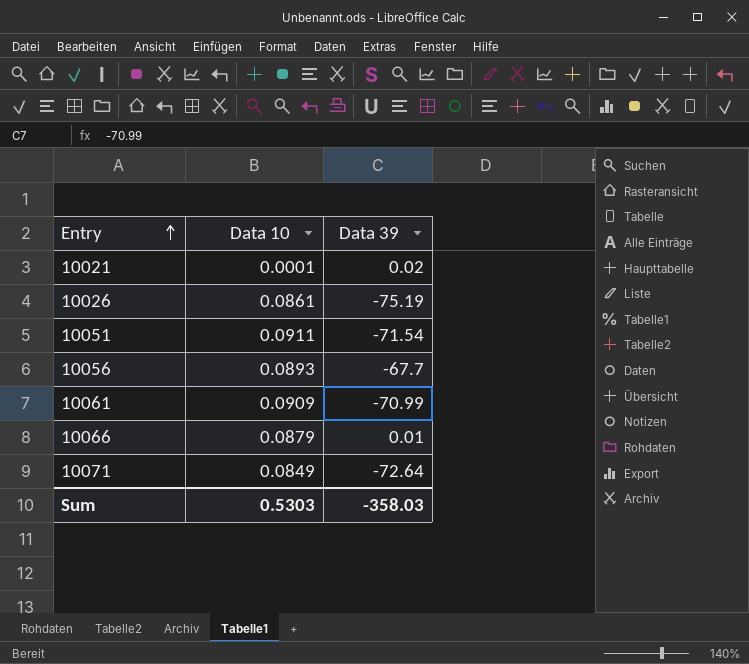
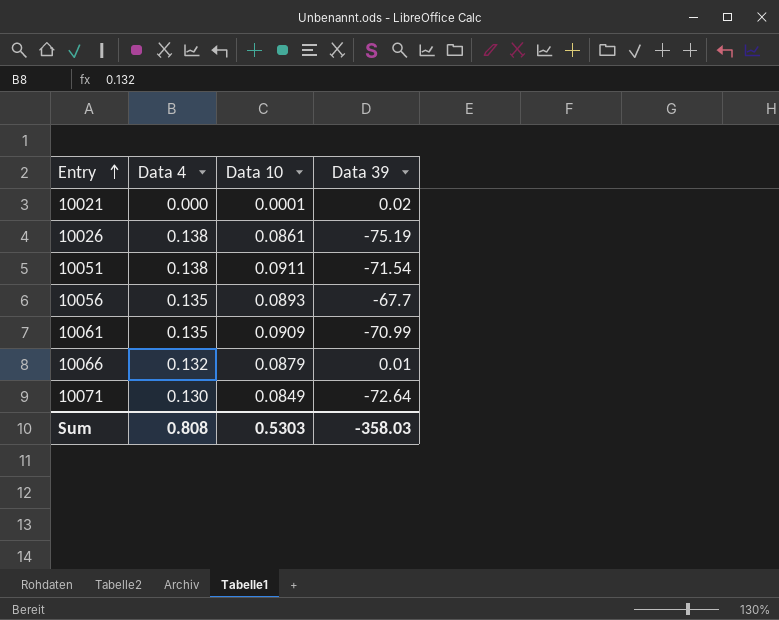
column Data 4 | position: none -> 2

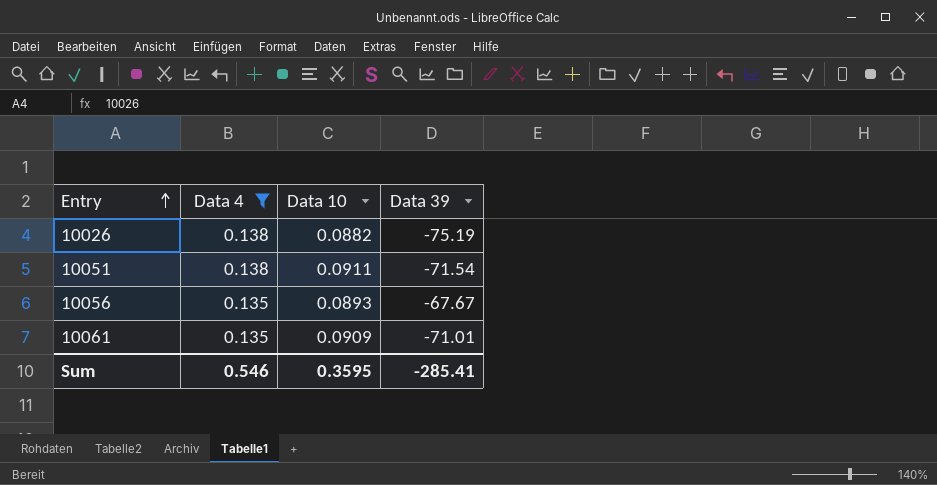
filter: none -> Data 4 >= 0.135
10026 | Data 10: 0.0861 -> 0.0882
10056 | Data 39: -67.7 -> -67.67
10061 | Data 39: -70.99 -> -71.01
Sum | Data 4: 0.808 -> 0.546
Sum | Data 10: 0.5303 -> 0.3595
Sum | Data 39: -358.03 -> -285.41

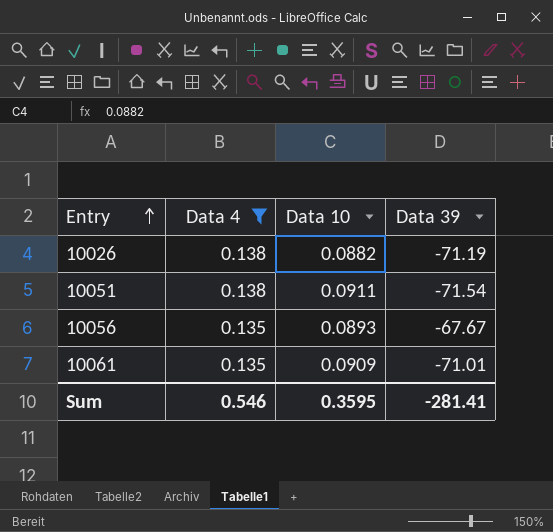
10026 | Data 39: -75.19 -> -71.19
Sum | Data 39: -285.41 -> -281.41

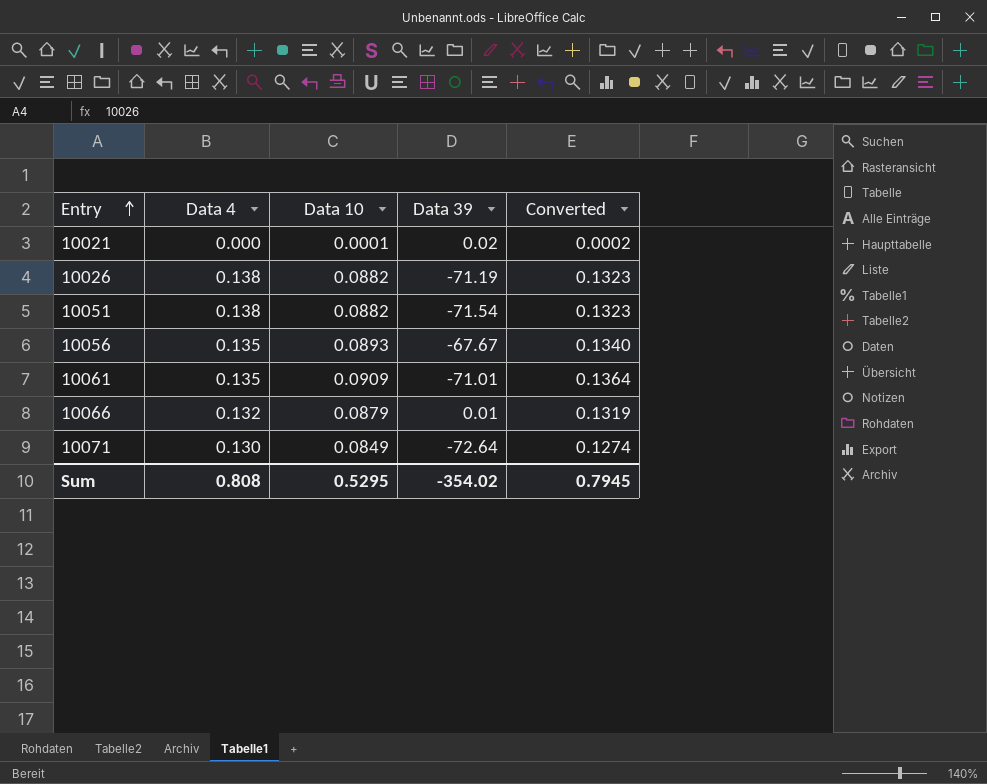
filter: Data 4 >= 0.135 -> none
column Converted | formula: none -> [Data 10] * 1.5
10051 | Data 10: 0.0911 -> 0.0882
Sum | Data 4: 0.546 -> 0.808
Sum | Data 10: 0.3595 -> 0.5295
Sum | Data 39: -281.41 -> -354.02

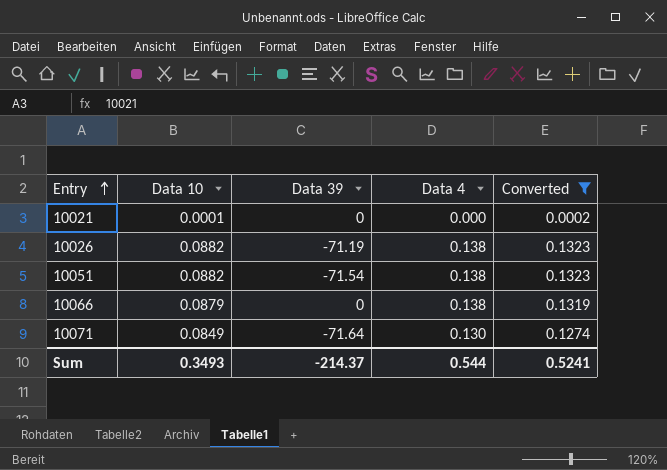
filter: none -> Converted <= 0.1323
column Data 4 | position: 2 -> 4
10021 | Data 39: 0.02 -> 0
10066 | Data 39: 0.01 -> 0
10066 | Data 4: 0.132 -> 0.138
10071 | Data 39: -72.64 -> -71.64
Sum | Data 10: 0.5295 -> 0.3493
Sum | Data 39: -354.02 -> -214.37
Sum | Data 4: 0.808 -> 0.544
Sum | Converted: 0.7945 -> 0.5241

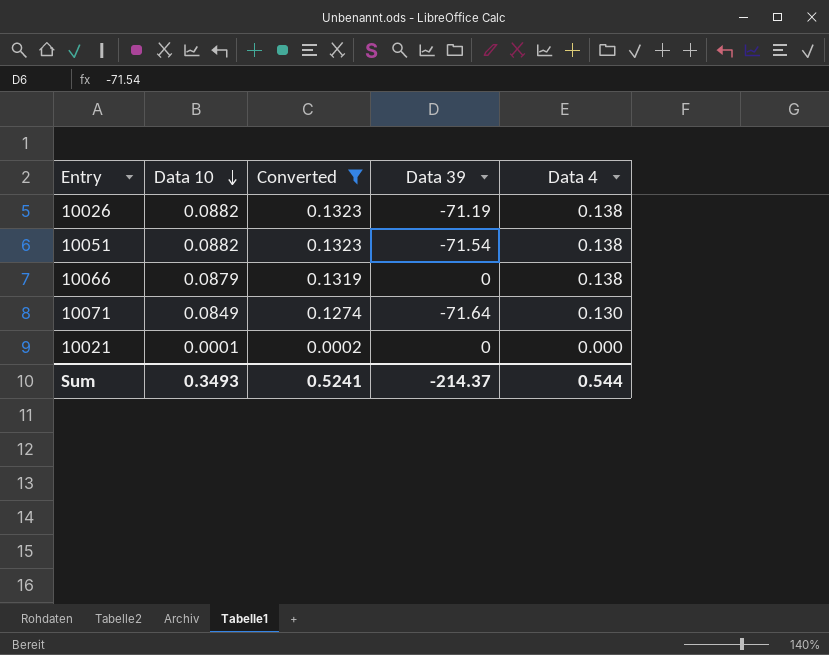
row order: Entry ascending -> Data 10 descending
column Converted | position: 5 -> 3

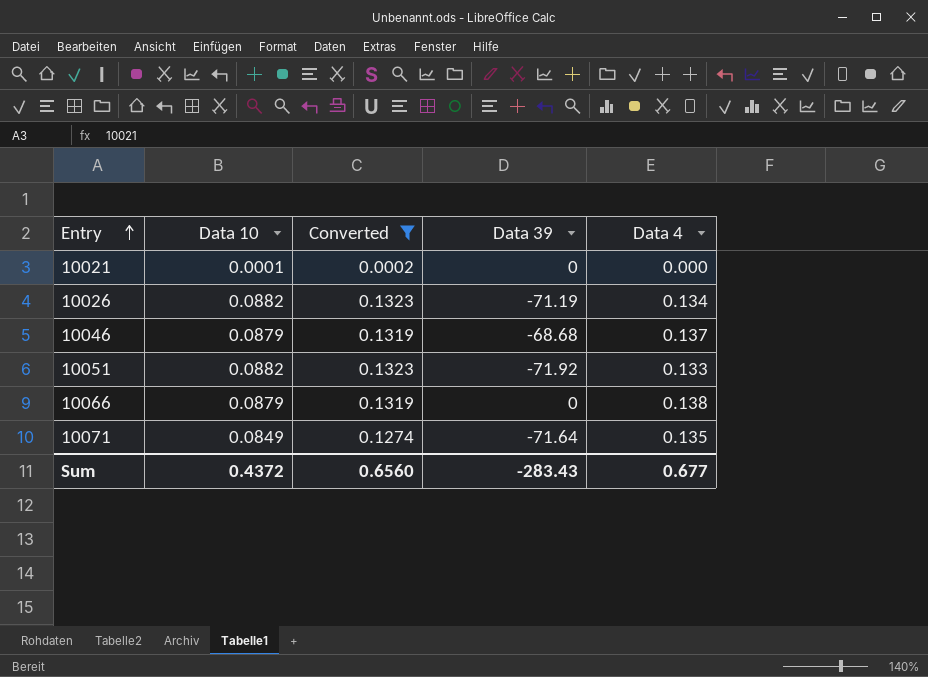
row order: Data 10 descending -> Entry ascending
10026 | Data 4: 0.138 -> 0.134
row 10046: none -> 0.0879 | 0.1319 | -68.68 | 0.137
10051 | Data 39: -71.54 -> -71.92
10051 | Data 4: 0.138 -> 0.133
10071 | Data 4: 0.130 -> 0.135
Sum | Data 10: 0.3493 -> 0.4372
Sum | Converted: 0.5241 -> 0.6560
Sum | Data 39: -214.37 -> -283.43
Sum | Data 4: 0.544 -> 0.677

